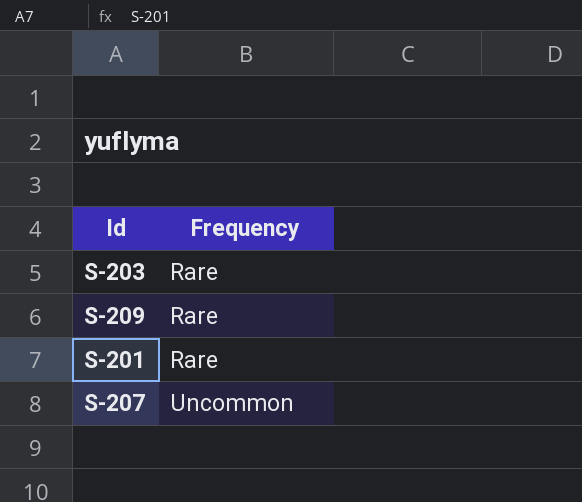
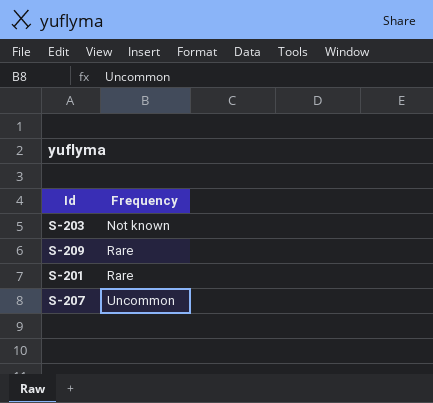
S-203 | Frequency: Rare -> Not known

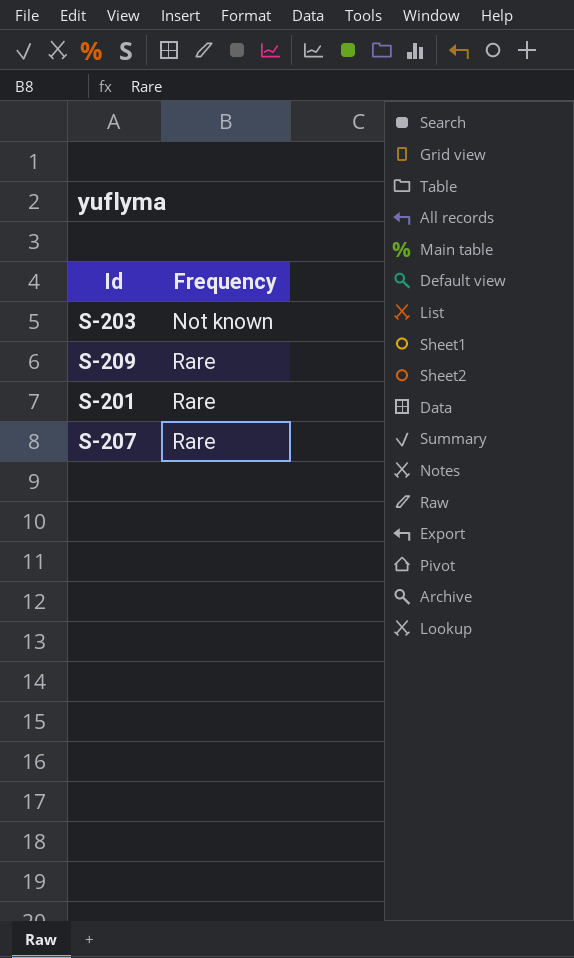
S-207 | Frequency: Uncommon -> Rare

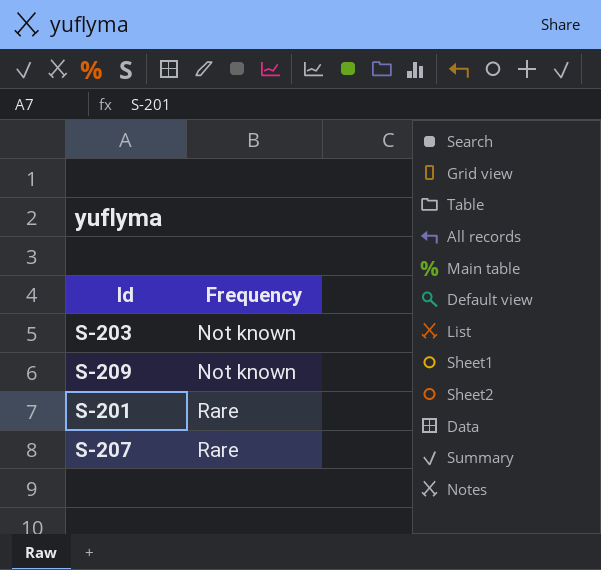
S-209 | Frequency: Rare -> Not known

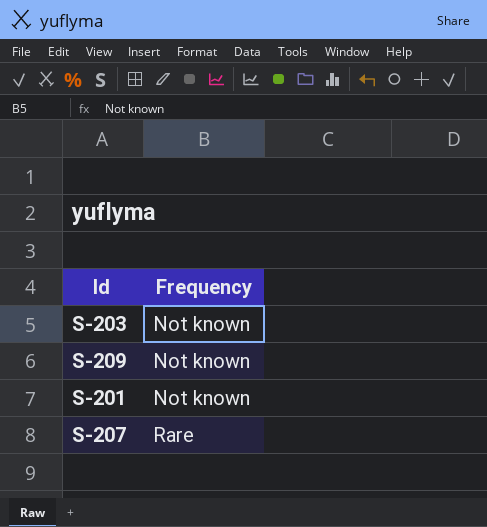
S-201 | Frequency: Rare -> Not known

